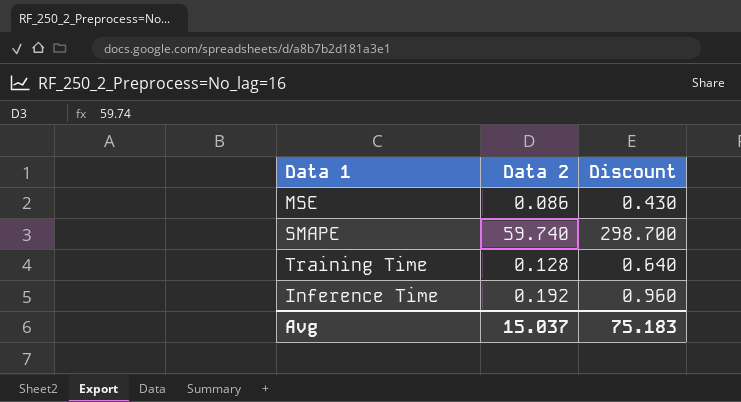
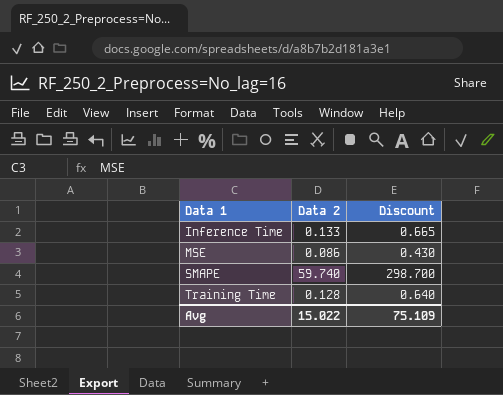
row order: none -> Data 1 ascending
Inference Time | Data 2: 0.192 -> 0.133
Inference Time | Discount: 0.960 -> 0.665
Avg | Data 2: 15.037 -> 15.022
Avg | Discount: 75.183 -> 75.109

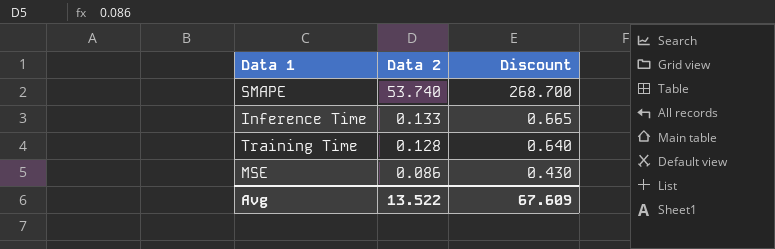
row order: Data 1 ascending -> Data 2 descending
SMAPE | Data 2: 59.740 -> 53.740
SMAPE | Discount: 298.700 -> 268.700
Avg | Data 2: 15.022 -> 13.522
Avg | Discount: 75.109 -> 67.609

